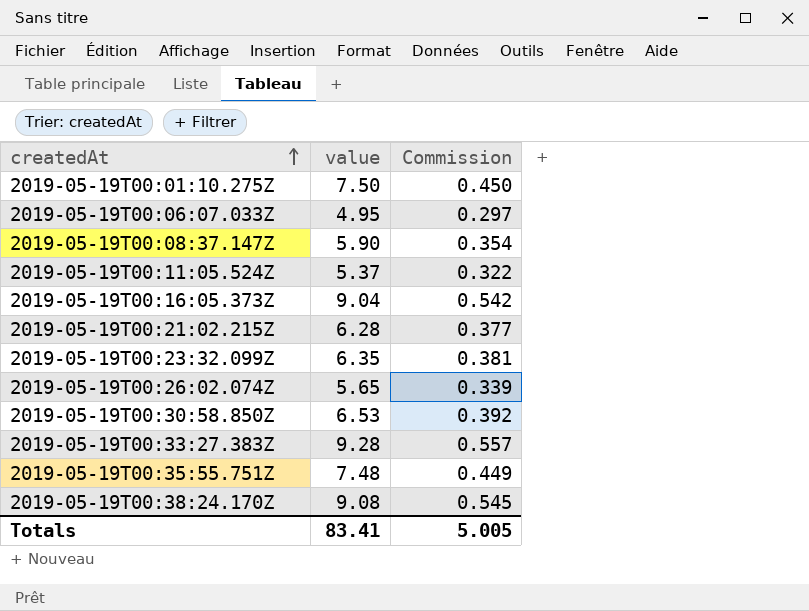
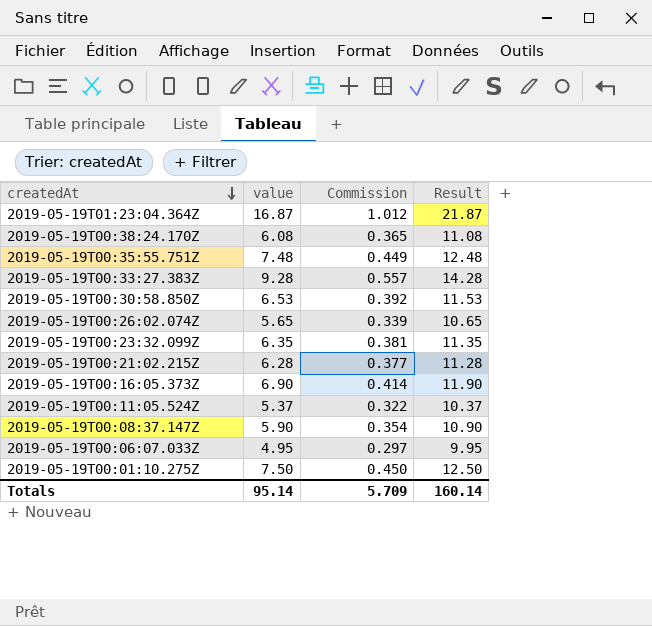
row order: createdAt ascending -> createdAt descending
column Result | formula: none -> [value] + 5
row 2019-05-19T01:23:04.364Z: none -> 16.87 | 1.012 | 21.87
2019-05-19T00:38:24.170Z | value: 9.08 -> 6.08
2019-05-19T00:38:24.170Z | Commission: 0.545 -> 0.365
2019-05-19T00:16:05.373Z | value: 9.04 -> 6.90
2019-05-19T00:16:05.373Z | Commission: 0.542 -> 0.414
Totals | value: 83.41 -> 95.14
Totals | Commission: 5.005 -> 5.709

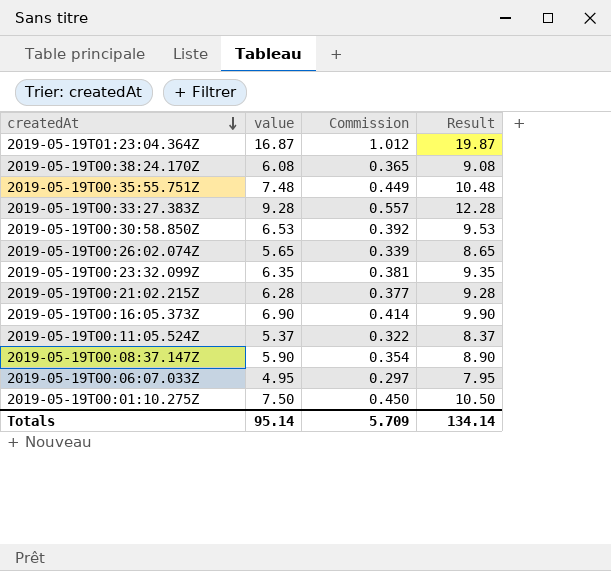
column Result | formula: [value] + 5 -> [value] + 3
Totals | Result: 160.14 -> 134.14

